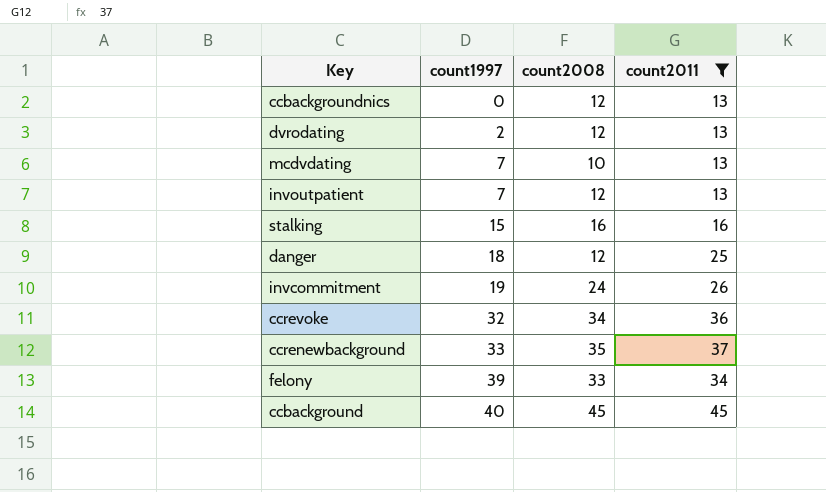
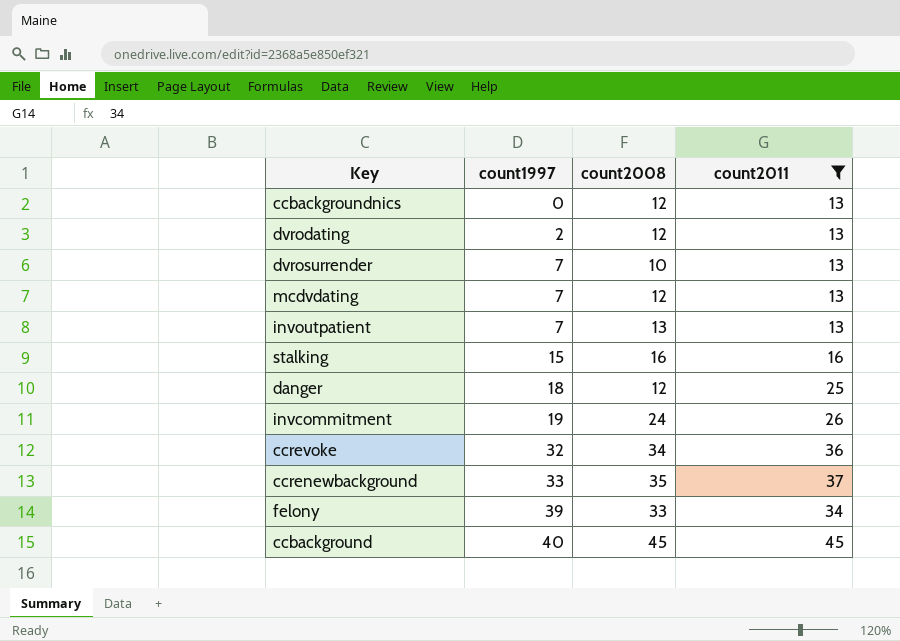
row dvrosurrender: none -> 7 | 10 | 13
mcdvdating | count2008: 10 -> 12
invoutpatient | count2008: 12 -> 13

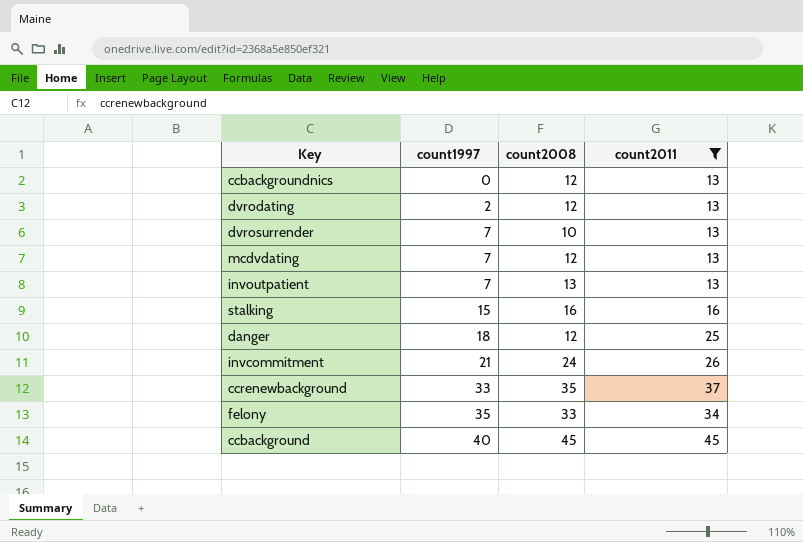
row ccrevoke: 32 | 34 | 36 -> none
invcommitment | count1997: 19 -> 21
felony | count1997: 39 -> 35

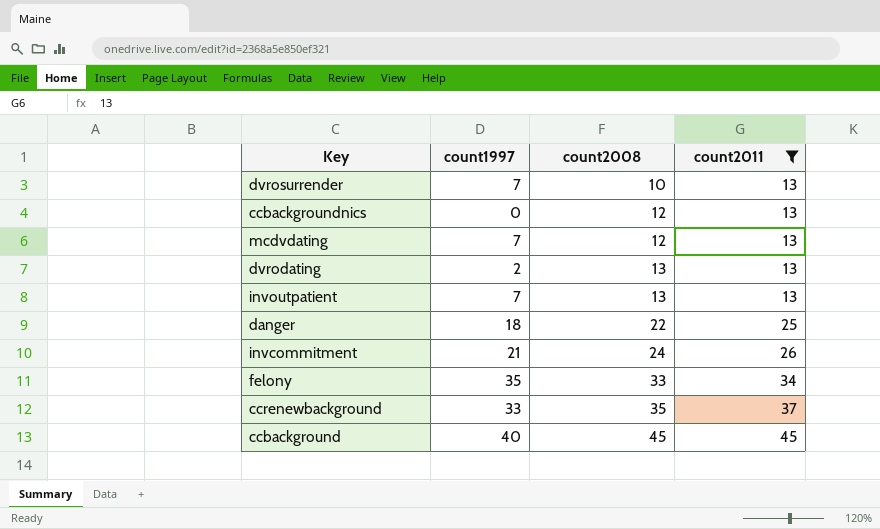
row order: count1997 ascending -> count2008 ascending
row stalking: 15 | 16 | 16 -> none
dvrodating | count2008: 12 -> 13
danger | count2008: 12 -> 22

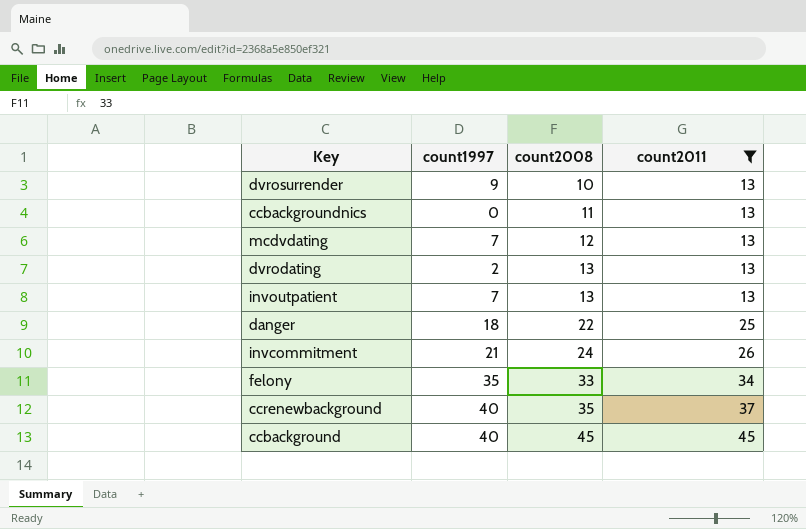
dvrosurrender | count1997: 7 -> 9
ccbackgroundnics | count2008: 12 -> 11
ccrenewbackground | count1997: 33 -> 40

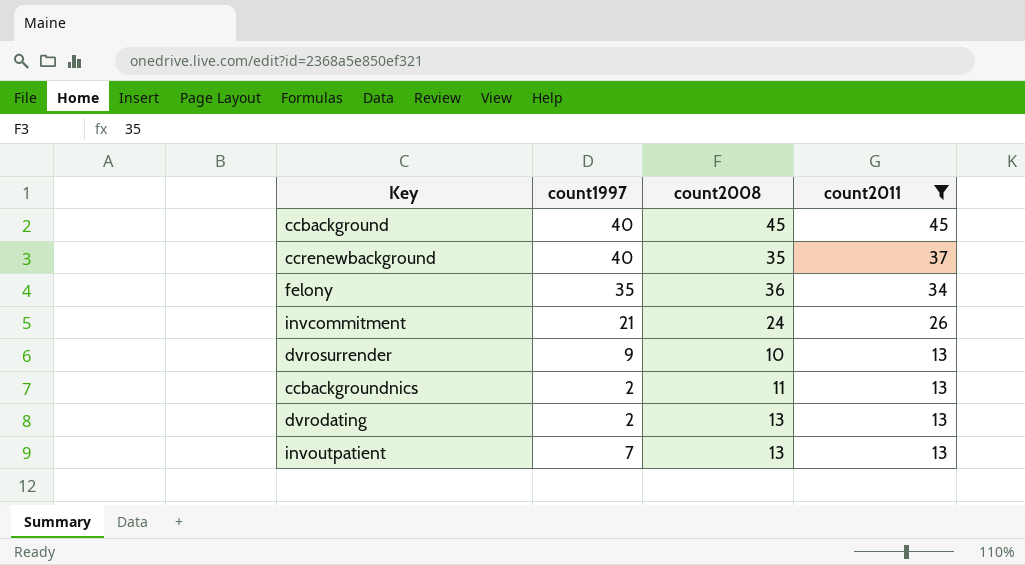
row order: count2008 ascending -> count2011 descending
row mcdvdating: 7 | 12 | 13 -> none
row danger: 18 | 22 | 25 -> none
felony | count2008: 33 -> 36
ccbackgroundnics | count1997: 0 -> 2

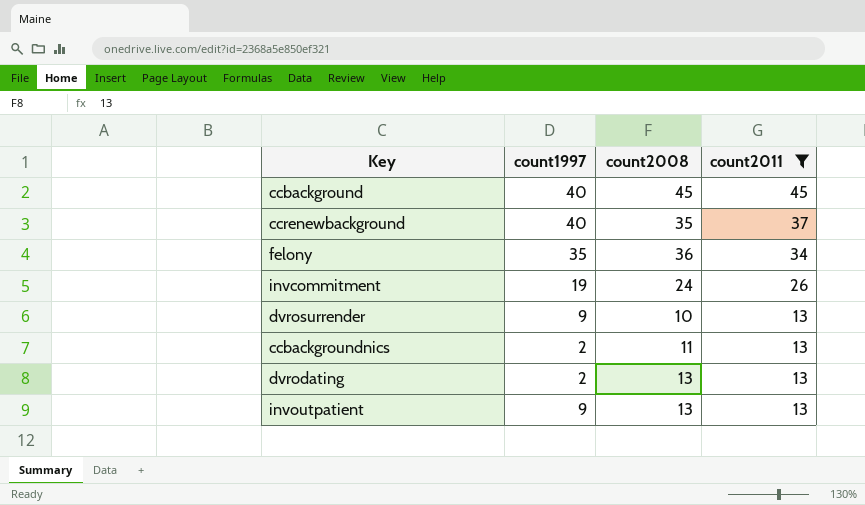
invcommitment | count1997: 21 -> 19
invoutpatient | count1997: 7 -> 9

